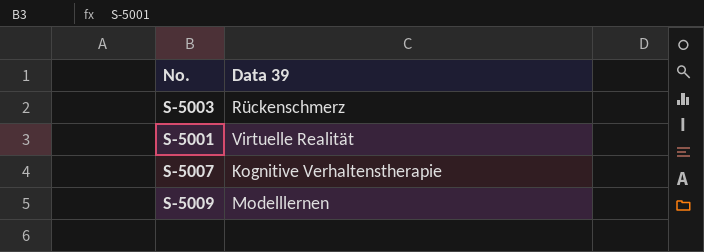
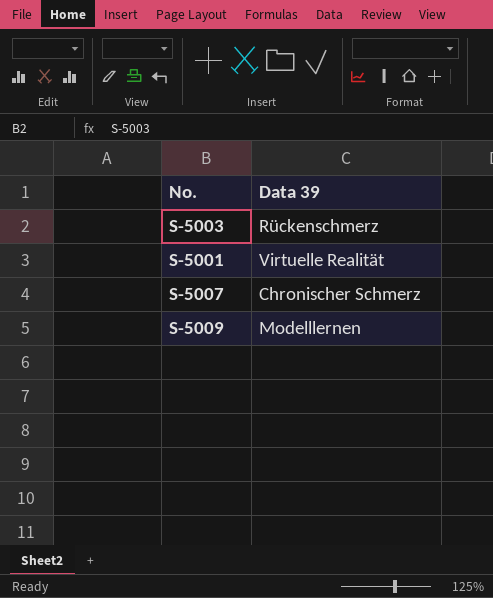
S-5007 | Data 39: Kognitive Verhaltenstherapie -> Chronischer Schmerz

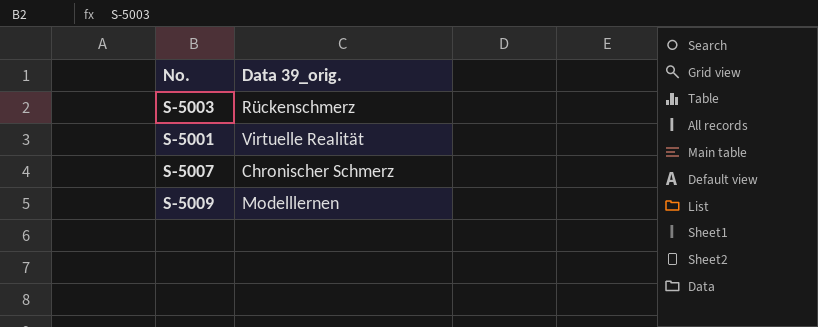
column name: Data 39 -> Data 39_orig.

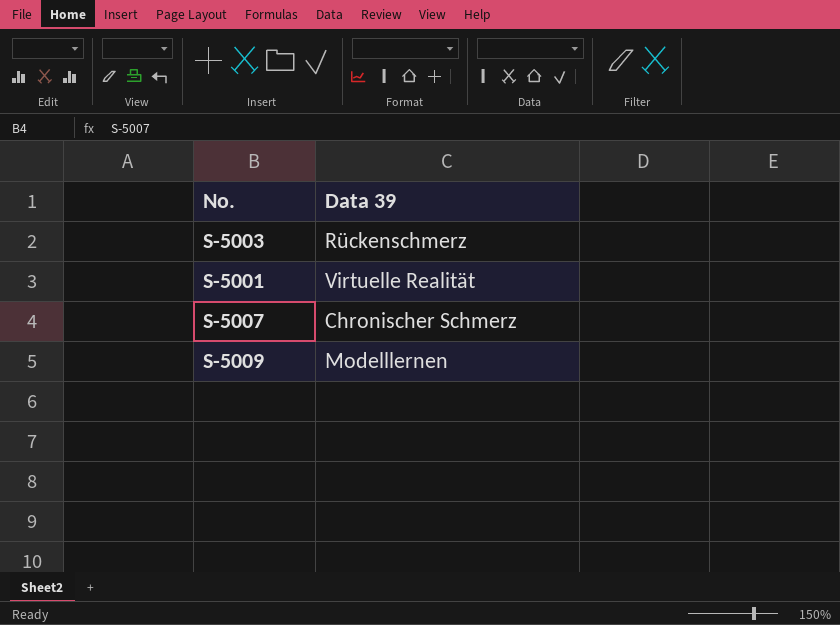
column name: Data 39_orig. -> Data 39

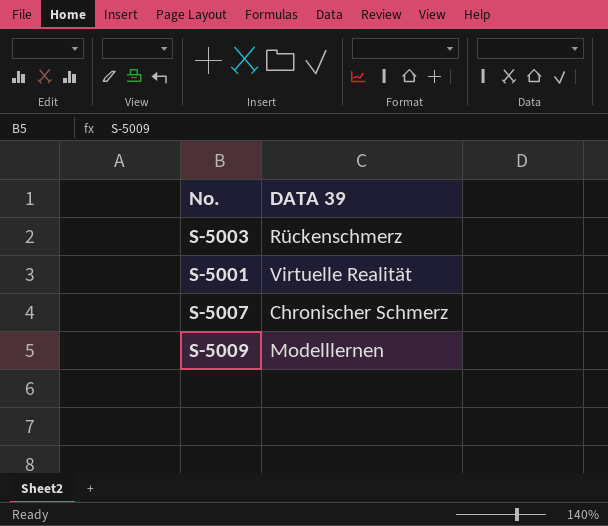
column name: Data 39 -> DATA 39

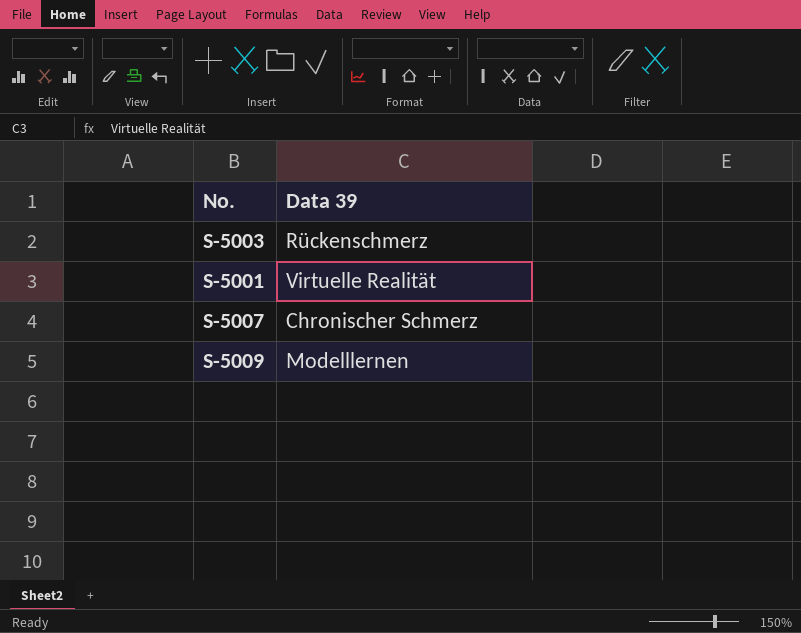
column name: DATA 39 -> Data 39

